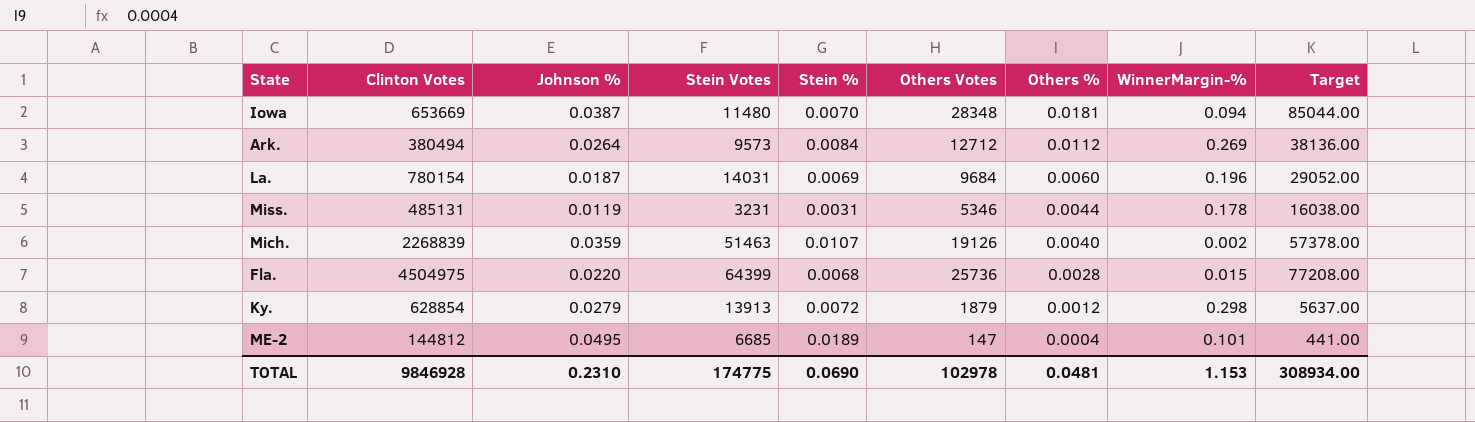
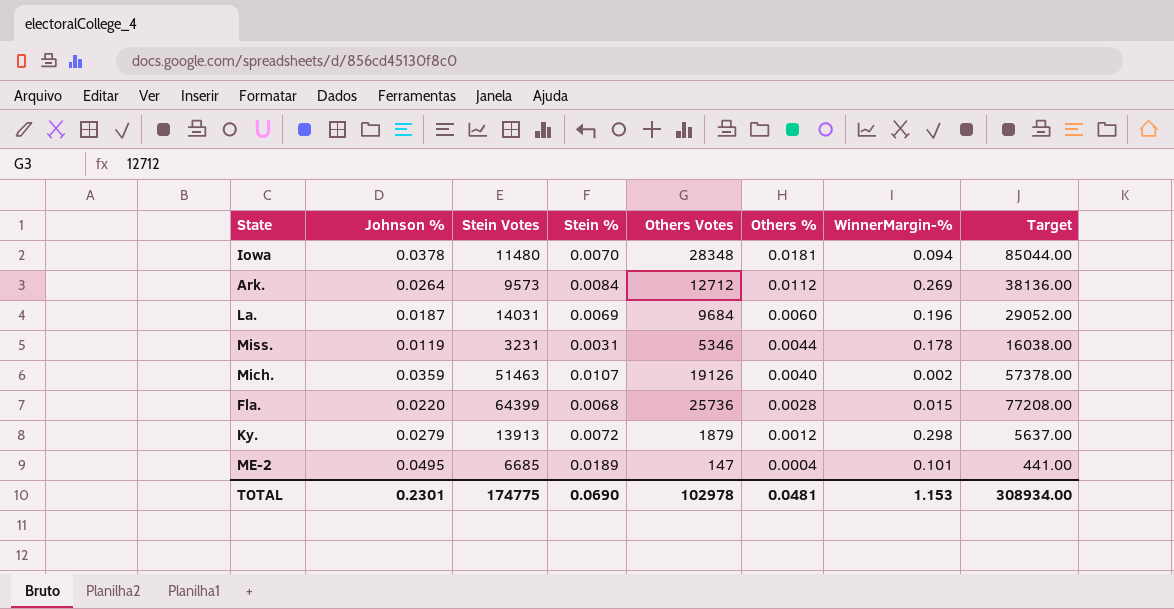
column Clinton Votes | position: 2 -> none
Iowa | Johnson %: 0.0387 -> 0.0378
TOTAL | Johnson %: 0.2310 -> 0.2301

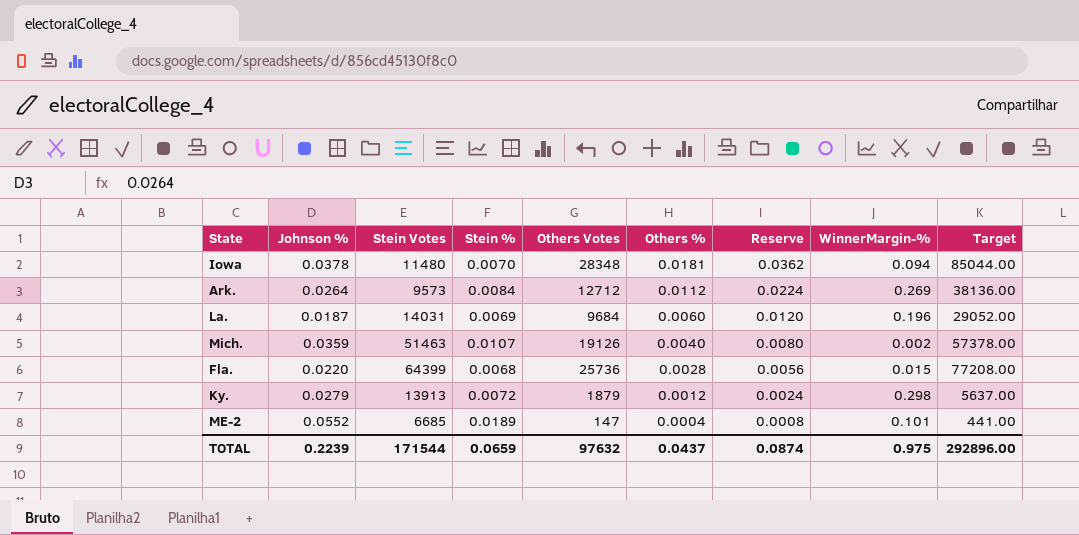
column Reserve | formula: none -> [Others %] * 2
row Miss.: 0.0119 | 3231 | 0.0031 | 5346 | 0.0044 | 0.178 | 16038.00 -> none
ME-2 | Johnson %: 0.0495 -> 0.0552
TOTAL | Johnson %: 0.2301 -> 0.2239
TOTAL | Stein Votes: 174775 -> 171544
TOTAL | Stein %: 0.0690 -> 0.0659
TOTAL | Others Votes: 102978 -> 97632
TOTAL | Others %: 0.0481 -> 0.0437
TOTAL | WinnerMargin-%: 1.153 -> 0.975
TOTAL | Target: 308934.00 -> 292896.00

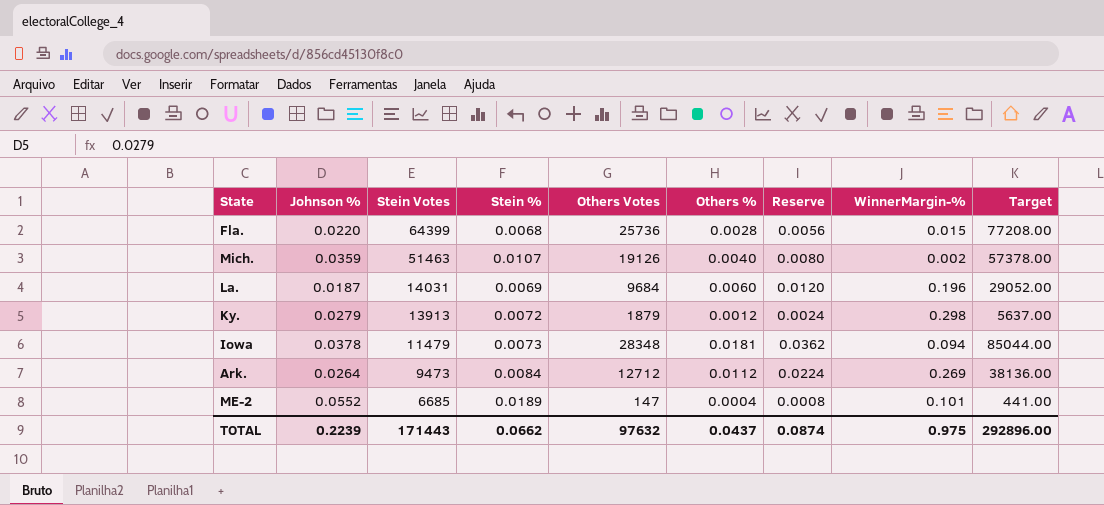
row order: Others % descending -> Stein Votes descending
Iowa | Stein Votes: 11480 -> 11479
Iowa | Stein %: 0.0070 -> 0.0073
Ark. | Stein Votes: 9573 -> 9473
TOTAL | Stein Votes: 171544 -> 171443
TOTAL | Stein %: 0.0659 -> 0.0662

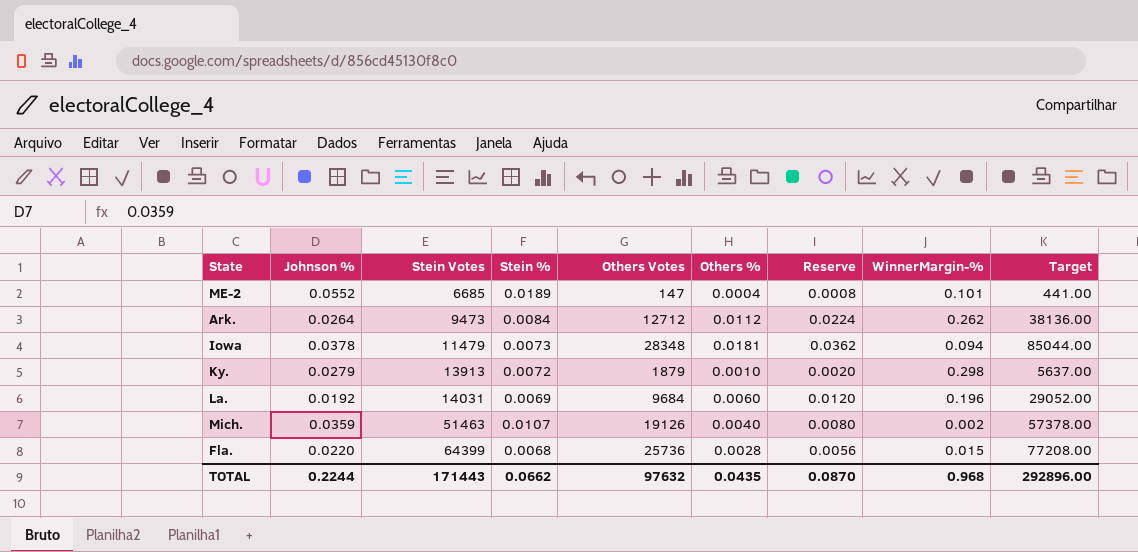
row order: Stein Votes descending -> Stein Votes ascending
Ark. | WinnerMargin-%: 0.269 -> 0.262
Ky. | Others %: 0.0012 -> 0.0010
Ky. | Reserve: 0.0024 -> 0.0020
La. | Johnson %: 0.0187 -> 0.0192
TOTAL | Johnson %: 0.2239 -> 0.2244
TOTAL | Others %: 0.0437 -> 0.0435
TOTAL | Reserve: 0.0874 -> 0.0870
TOTAL | WinnerMargin-%: 0.975 -> 0.968

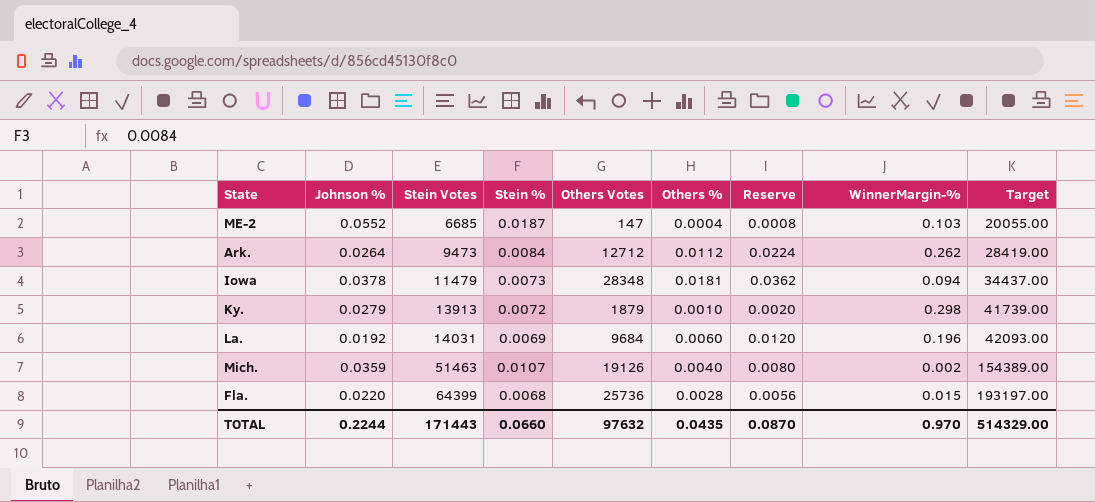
column Target | formula: [Others Votes] * 3 -> [Stein Votes] * 3
ME-2 | Stein %: 0.0189 -> 0.0187
ME-2 | WinnerMargin-%: 0.101 -> 0.103
TOTAL | Stein %: 0.0662 -> 0.0660
TOTAL | WinnerMargin-%: 0.968 -> 0.970
TOTAL | Target: 292896.00 -> 514329.00

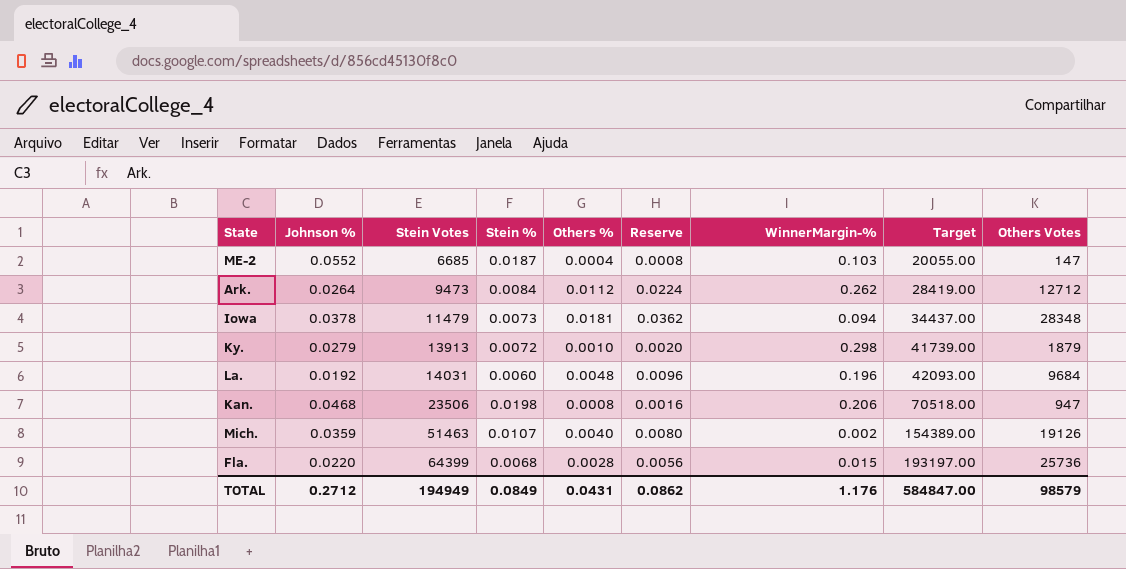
column Others Votes | position: 5 -> 9
La. | Stein %: 0.0069 -> 0.0060
La. | Others %: 0.0060 -> 0.0048
La. | Reserve: 0.0120 -> 0.0096
row Kan.: none -> 0.0468 | 23506 | 0.0198 | 0.0008 | 0.0016 | 0.206 | 70518.00 | 947
TOTAL | Johnson %: 0.2244 -> 0.2712
TOTAL | Stein Votes: 171443 -> 194949
TOTAL | Stein %: 0.0660 -> 0.0849
TOTAL | Others %: 0.0435 -> 0.0431
TOTAL | Reserve: 0.0870 -> 0.0862
TOTAL | WinnerMargin-%: 0.970 -> 1.176
TOTAL | Target: 514329.00 -> 584847.00
TOTAL | Others Votes: 97632 -> 98579

